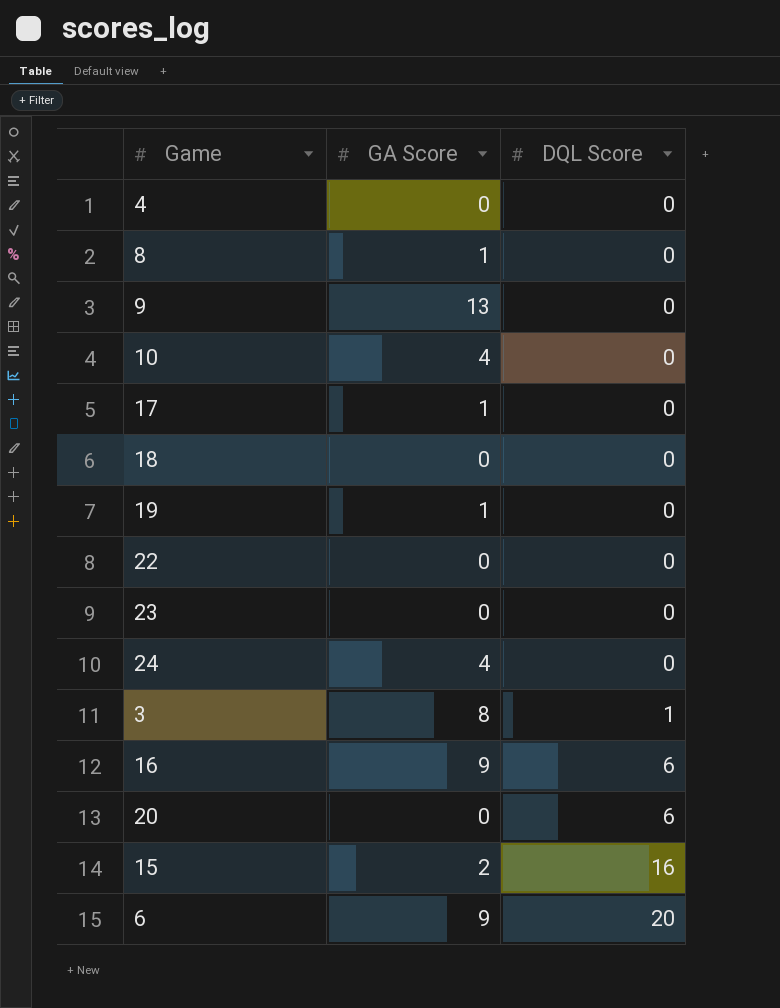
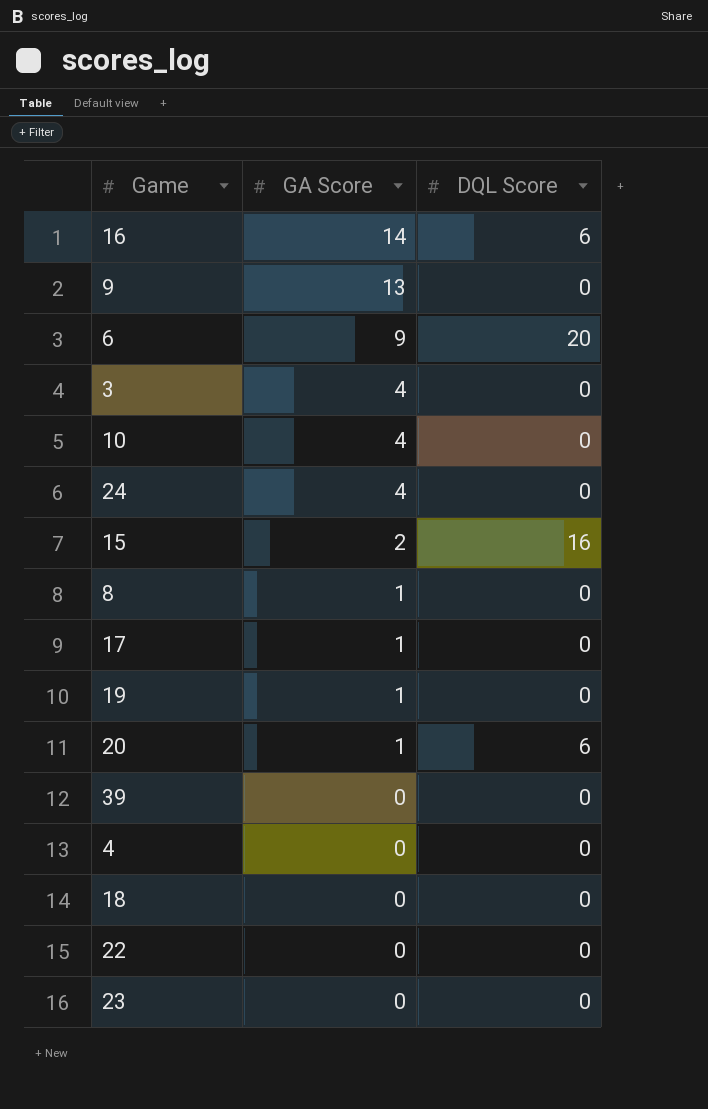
row order: DQL Score ascending -> GA Score descending
16 | GA Score: 9 -> 14
3 | GA Score: 8 -> 4
3 | DQL Score: 1 -> 0
20 | GA Score: 0 -> 1
row 39: none -> 0 | 0

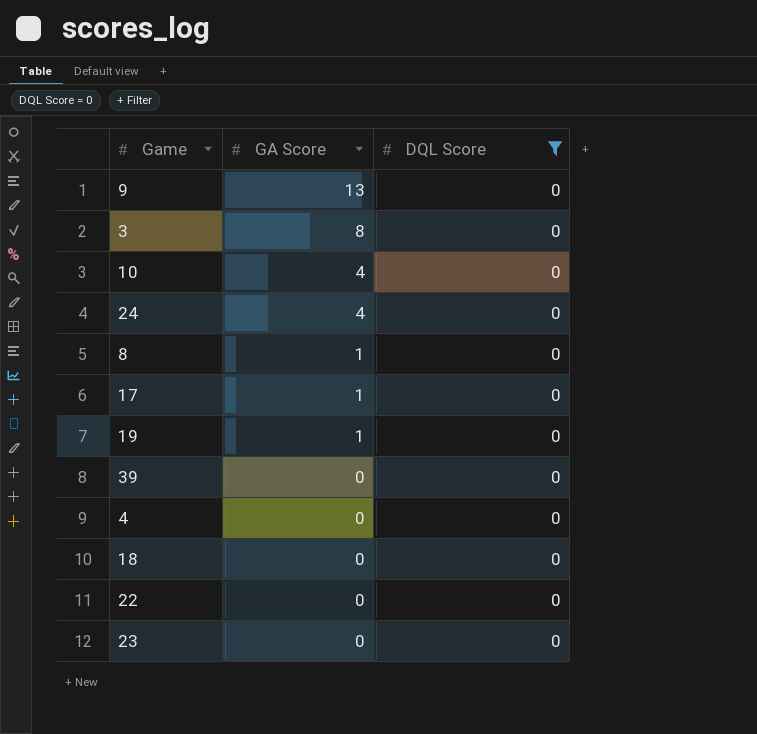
filter: none -> DQL Score = 0
3 | GA Score: 4 -> 8

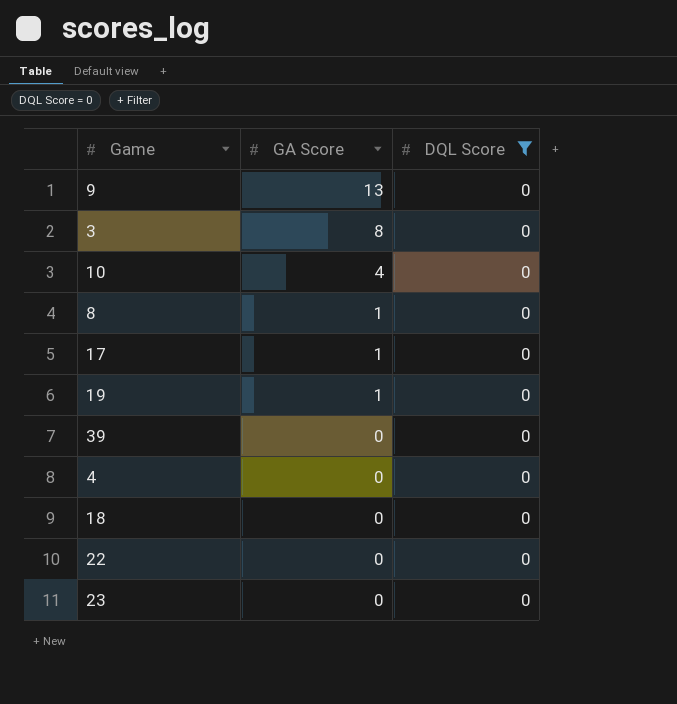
row 24: 4 | 0 -> none

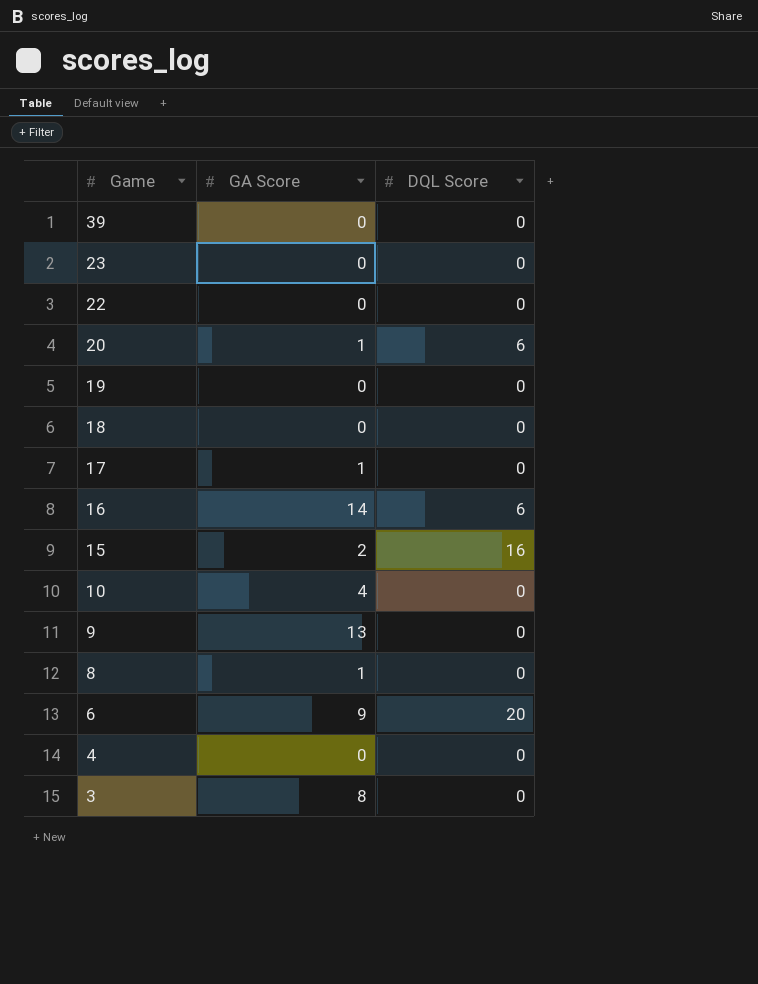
filter: DQL Score = 0 -> none
row order: GA Score descending -> Game descending
19 | GA Score: 1 -> 0

